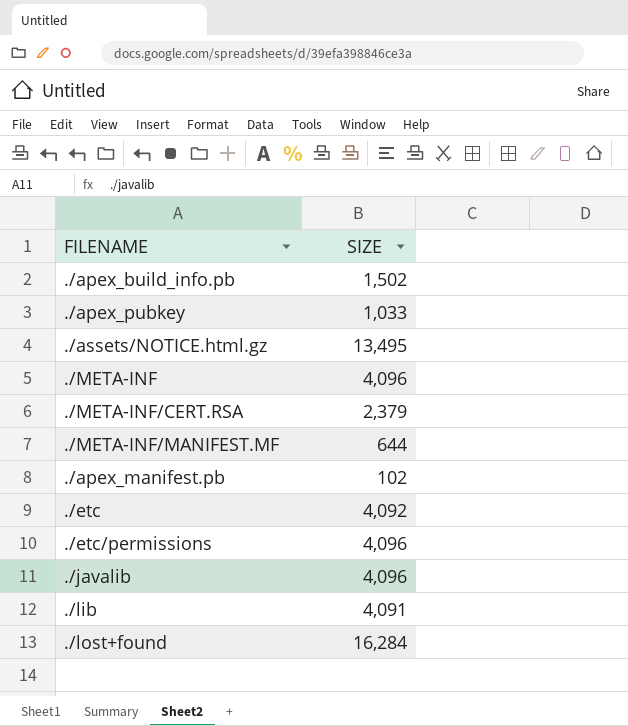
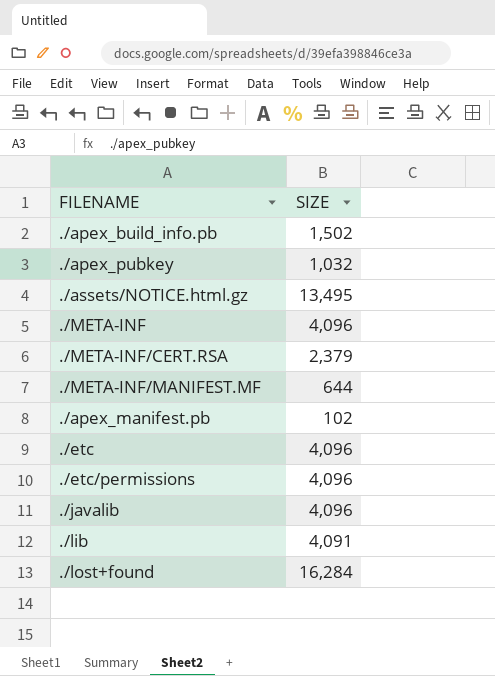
./apex_pubkey | SIZE: 1,033 -> 1,032
./etc | SIZE: 4,092 -> 4,096

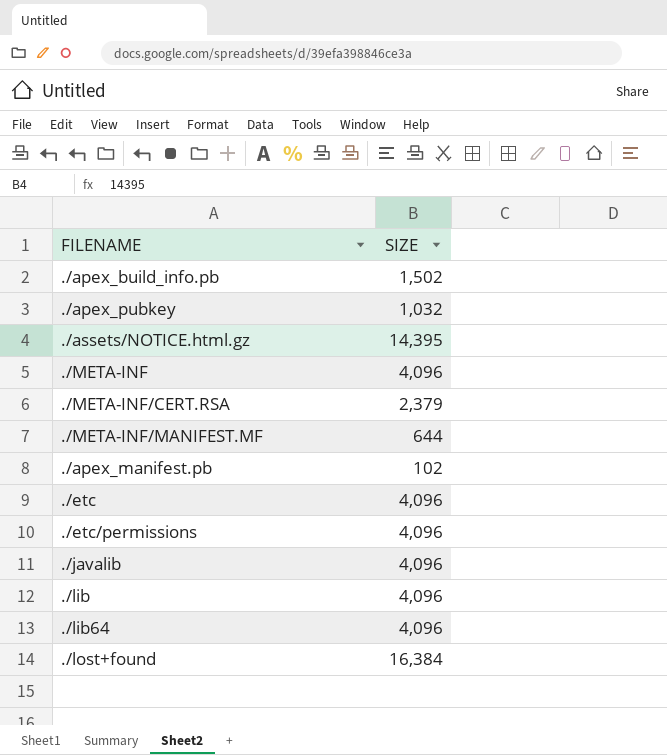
./assets/NOTICE.html.gz | SIZE: 13,495 -> 14,395
./lib | SIZE: 4,091 -> 4,096
row ./lib64: none -> 4,096
./lost+found | SIZE: 16,284 -> 16,384

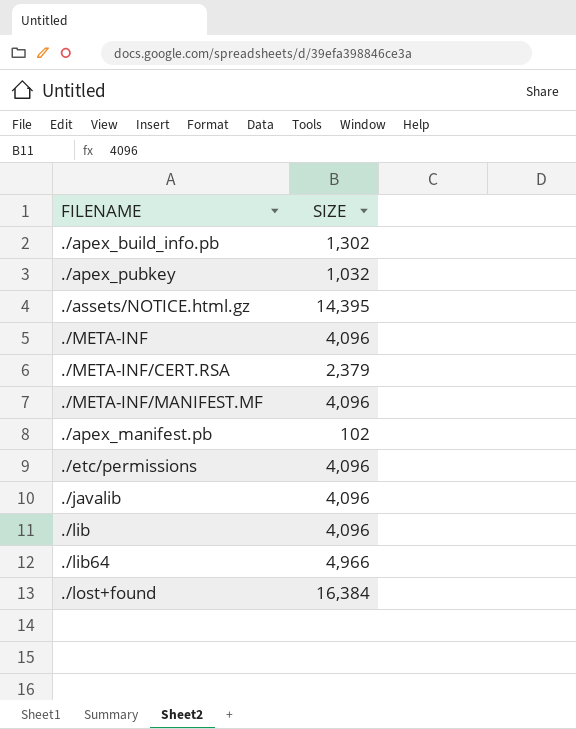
row ./etc: 4,096 -> none
./apex_build_info.pb | SIZE: 1,502 -> 1,302
./META-INF/MANIFEST.MF | SIZE: 644 -> 4,096
./lib64 | SIZE: 4,096 -> 4,966

